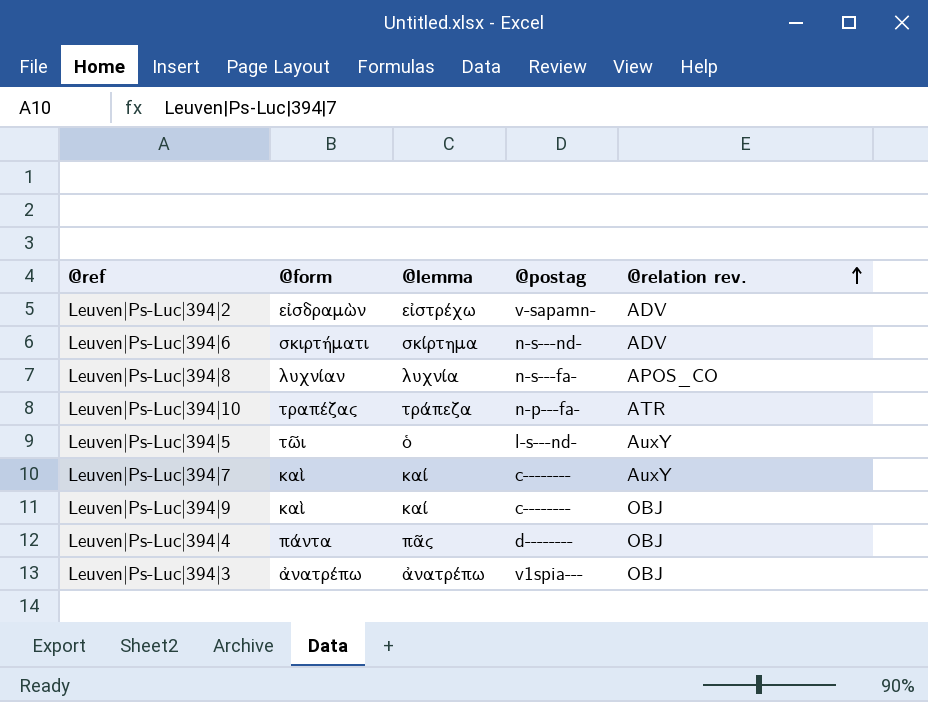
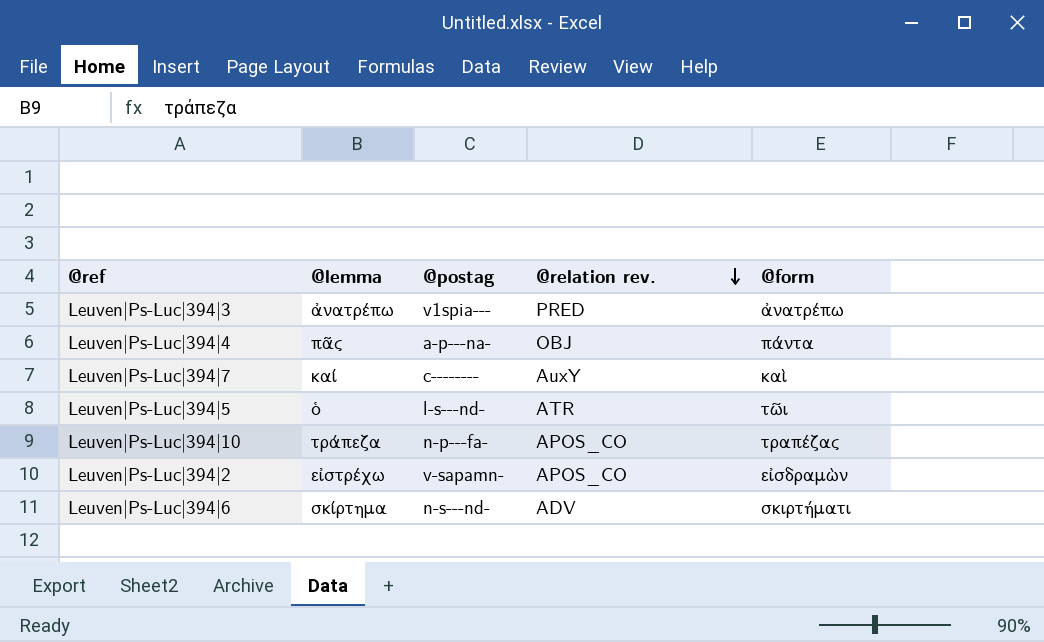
row order: @relation rev. ascending -> @relation rev. descending
column @form | position: 2 -> 5
row Leuven|Ps-Luc|394|8: λυχνίαν | λυχνία | n-s---fa- | APOS_CO -> none
row Leuven|Ps-Luc|394|9: καὶ | καί | c-------- | OBJ -> none
Leuven|Ps-Luc|394|3 | @relation rev.: OBJ -> PRED
Leuven|Ps-Luc|394|4 | @postag: d-------- -> a-p---na-
Leuven|Ps-Luc|394|5 | @relation rev.: AuxY -> ATR
Leuven|Ps-Luc|394|10 | @relation rev.: ATR -> APOS_CO
Leuven|Ps-Luc|394|2 | @relation rev.: ADV -> APOS_CO

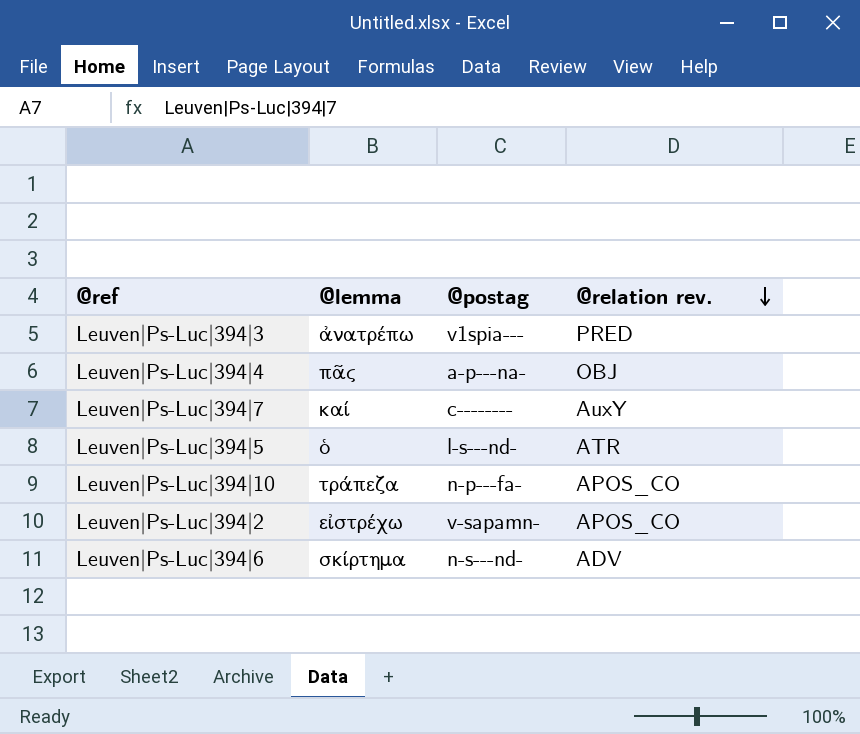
column @form | position: 5 -> none

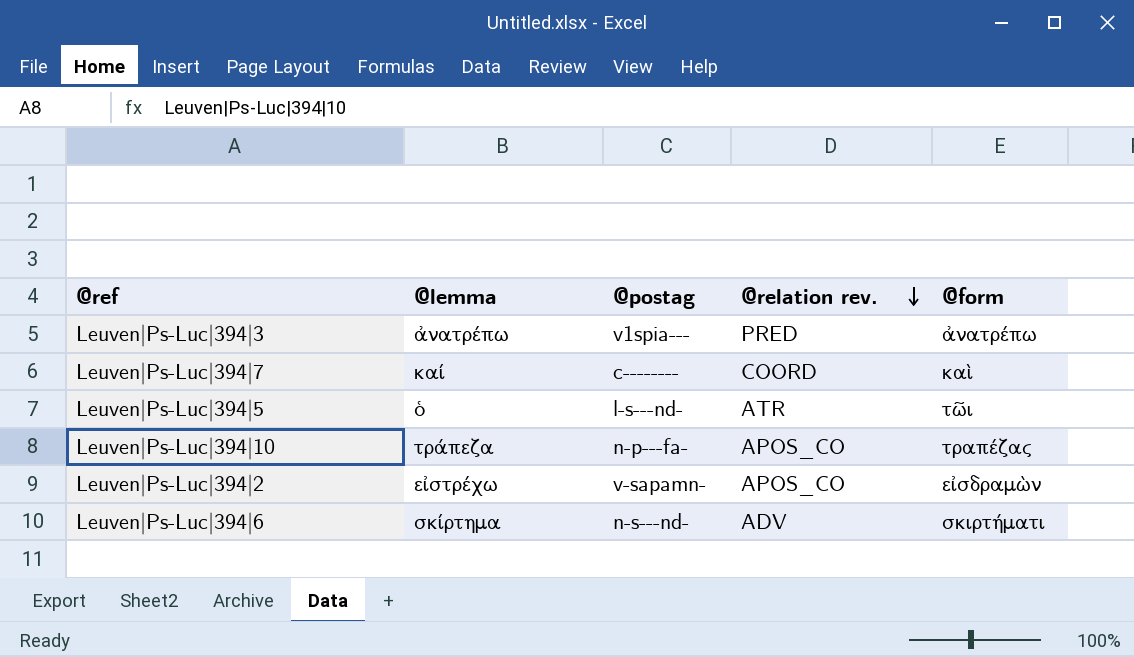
column @form | position: none -> 5
row Leuven|Ps-Luc|394|4: πᾶς | a-p---na- | OBJ -> none
Leuven|Ps-Luc|394|7 | @relation rev.: AuxY -> COORD

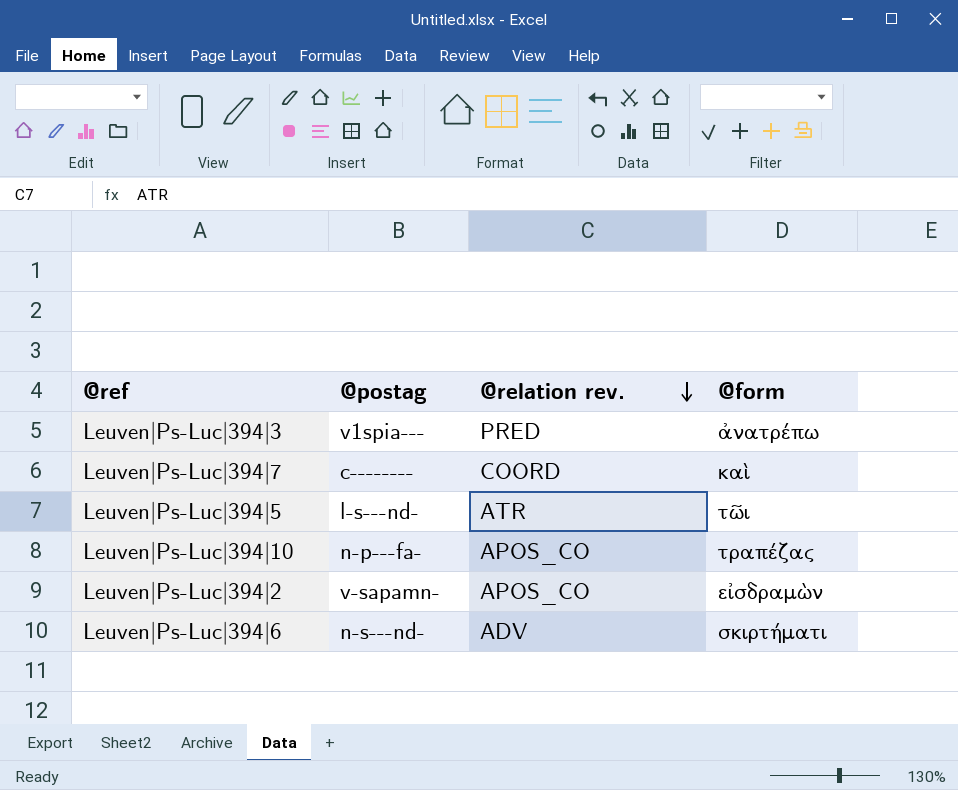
column @lemma | position: 2 -> none

